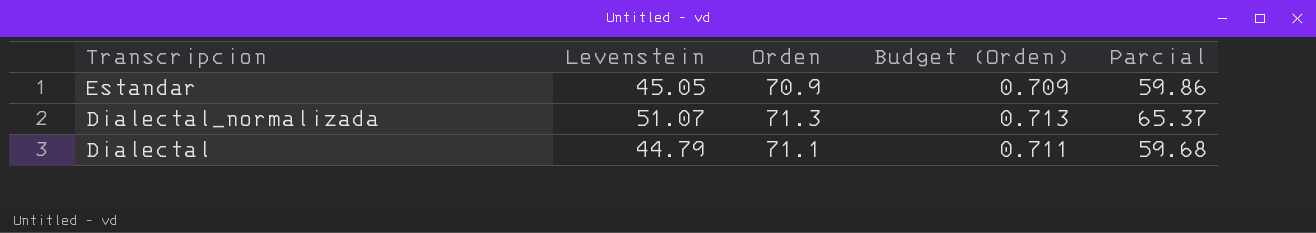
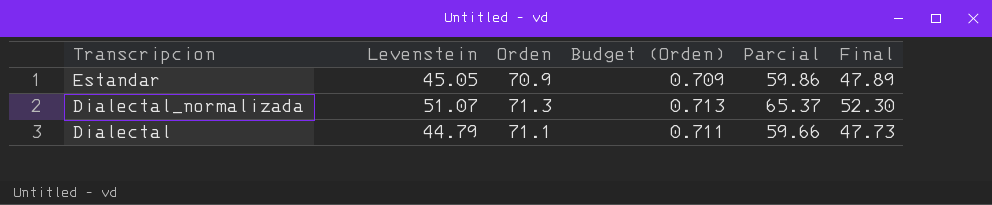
column Final | formula: none -> [Parcial] * 0.8
Dialectal | Parcial: 59.68 -> 59.66

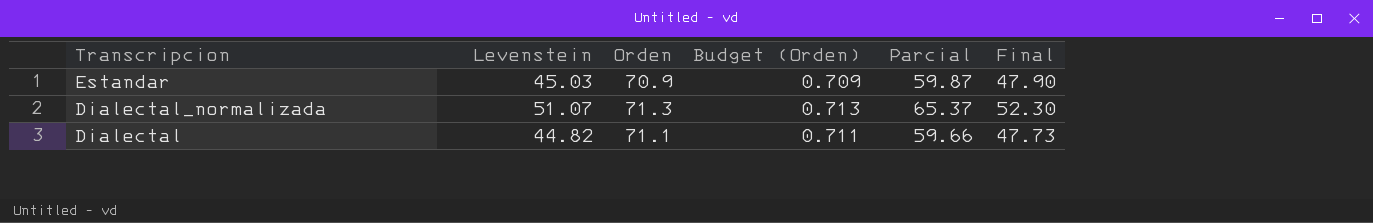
Estandar | Levenstein: 45.05 -> 45.03
Estandar | Parcial: 59.86 -> 59.87
Estandar | Final: 47.89 -> 47.90
Dialectal | Levenstein: 44.79 -> 44.82

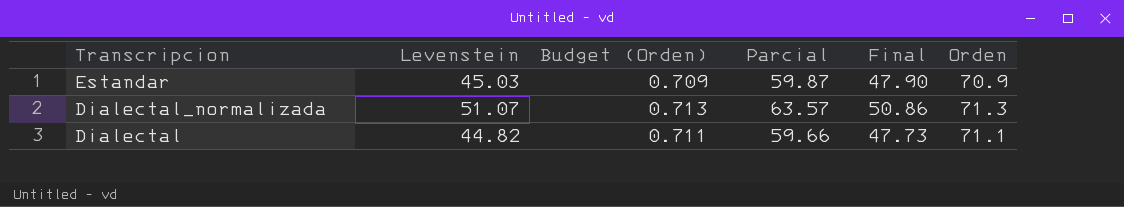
column Orden | position: 3 -> 6
Dialectal_normalizada | Parcial: 65.37 -> 63.57
Dialectal_normalizada | Final: 52.30 -> 50.86

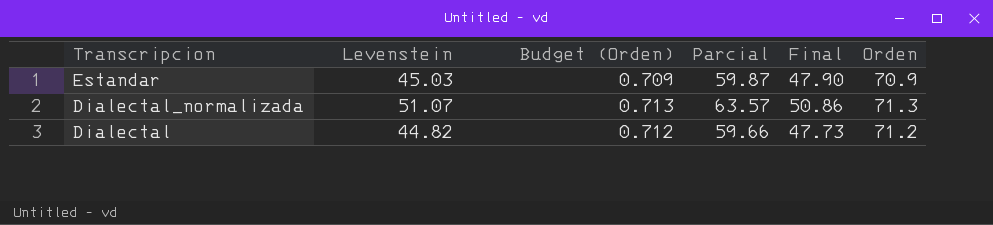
Dialectal | Budget (Orden): 0.711 -> 0.712
Dialectal | Orden: 71.1 -> 71.2

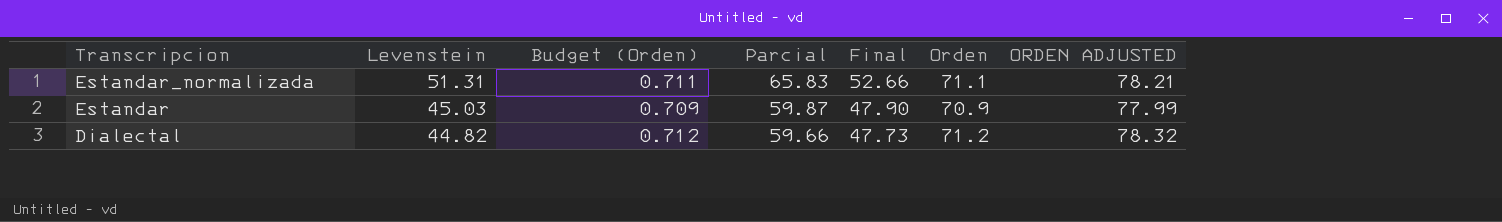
column ORDEN ADJUSTED | formula: none -> [Orden] * 1.1
row Dialectal_normalizada: 51.07 | 0.713 | 63.57 | 50.86 | 71.3 -> none
row Estandar_normalizada: none -> 51.31 | 0.711 | 65.83 | 52.66 | 71.1 | 78.21

